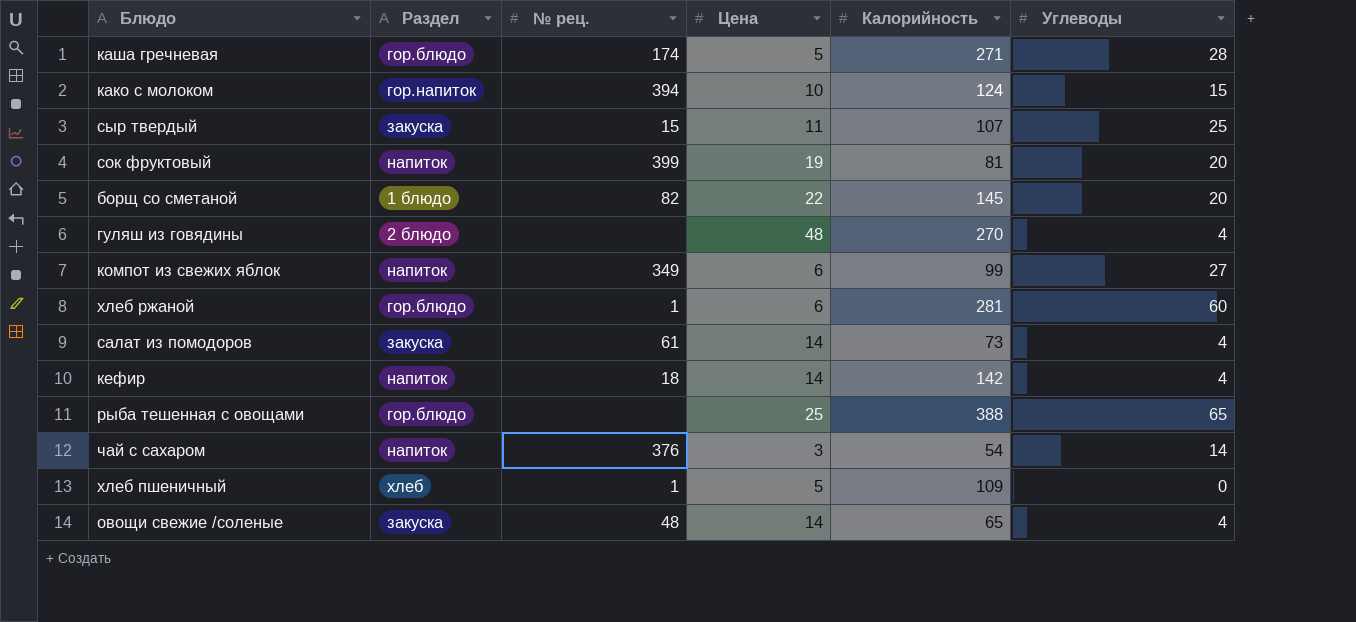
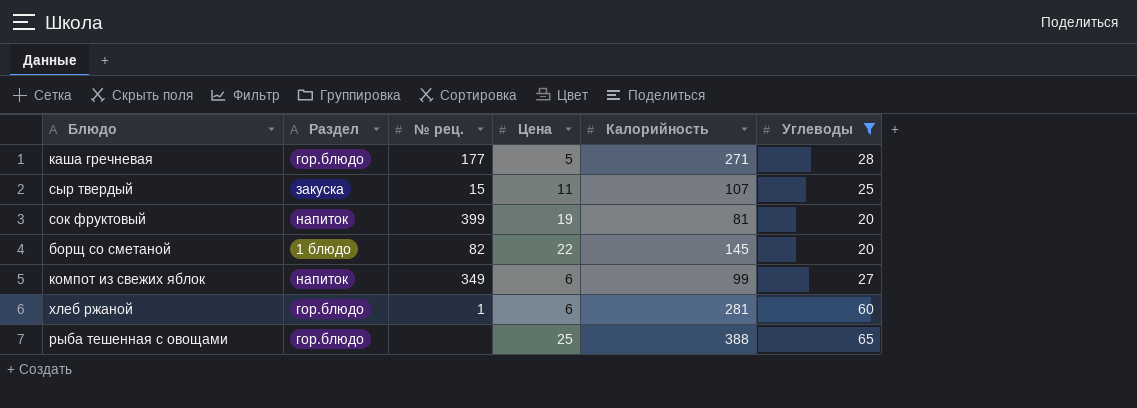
filter: none -> Углеводы >= 20
каша гречневая | № рец.: 174 -> 177

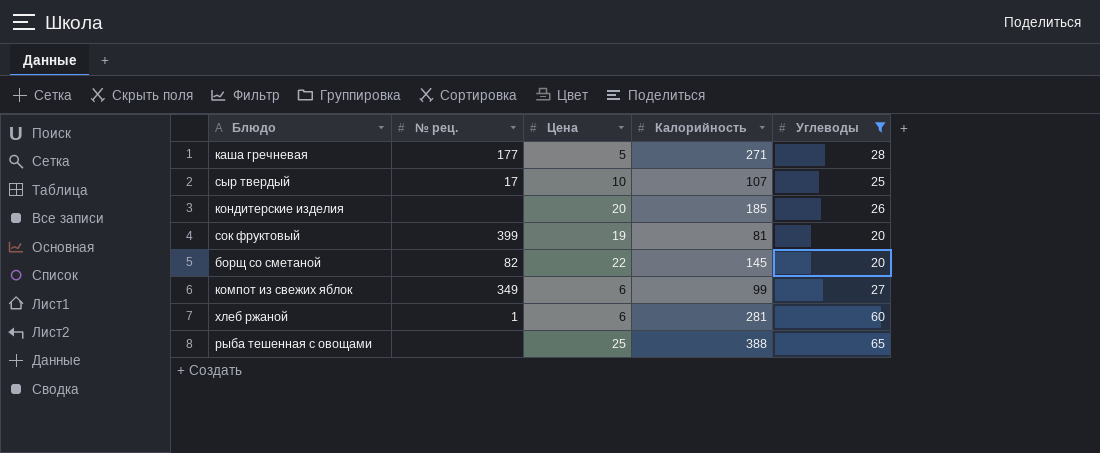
column Раздел | position: 2 -> none
сыр твердый | № рец.: 15 -> 17
сыр твердый | Цена: 11 -> 10
row кондитерские изделия: none -> none | 20 | 185 | 26

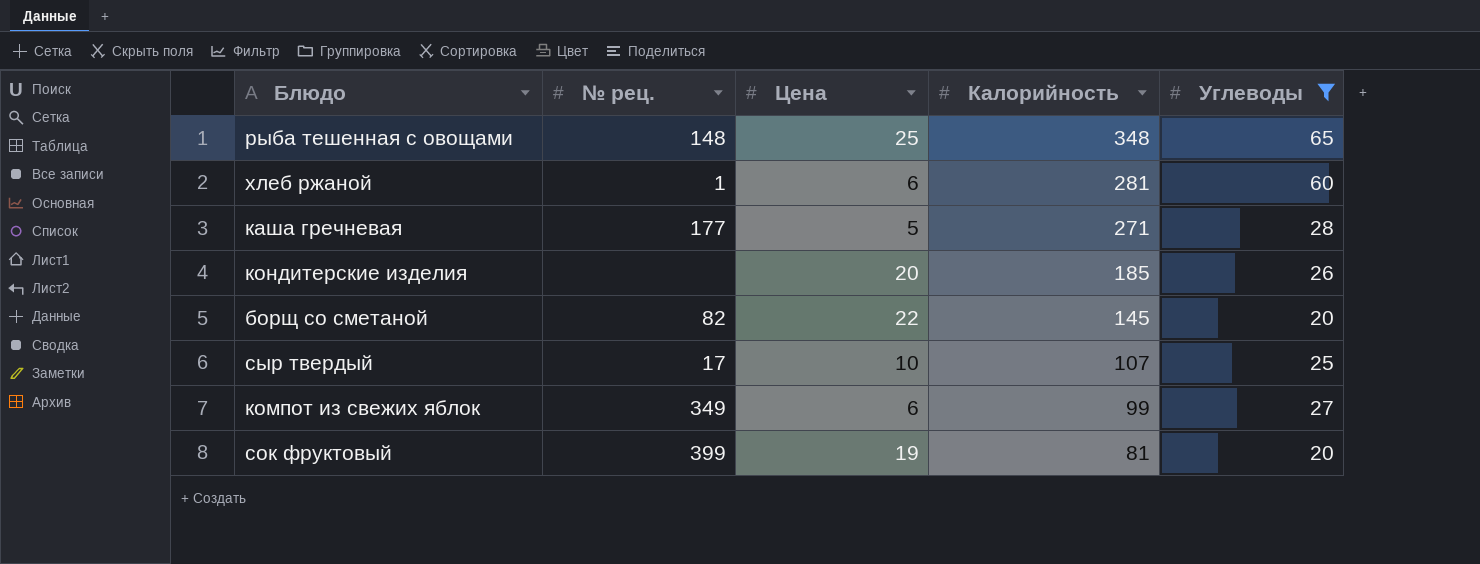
row order: none -> Калорийность descending
рыба тешенная с овощами | № рец.: none -> 148
рыба тешенная с овощами | Калорийность: 388 -> 348

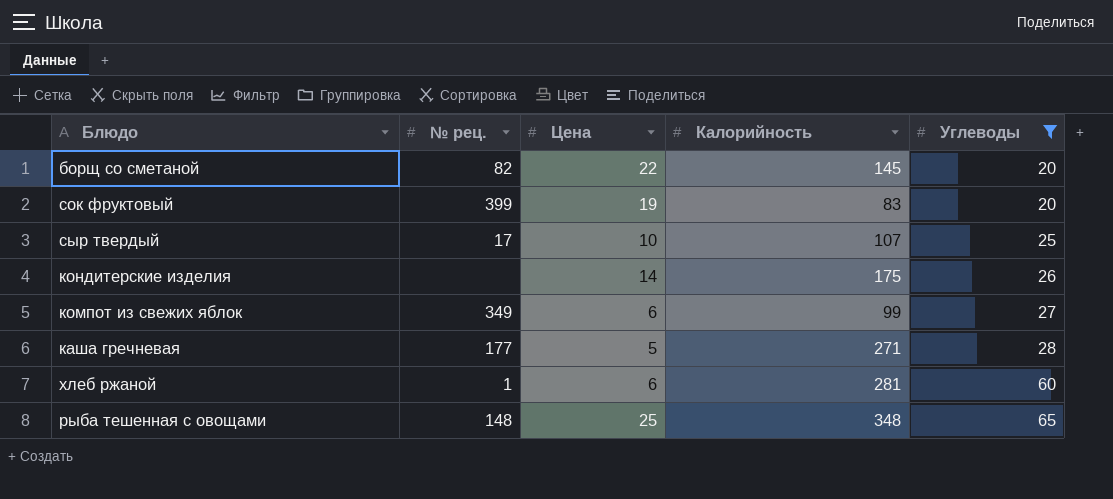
row order: Калорийность descending -> Углеводы ascending
сок фруктовый | Калорийность: 81 -> 83
кондитерские изделия | Цена: 20 -> 14
кондитерские изделия | Калорийность: 185 -> 175

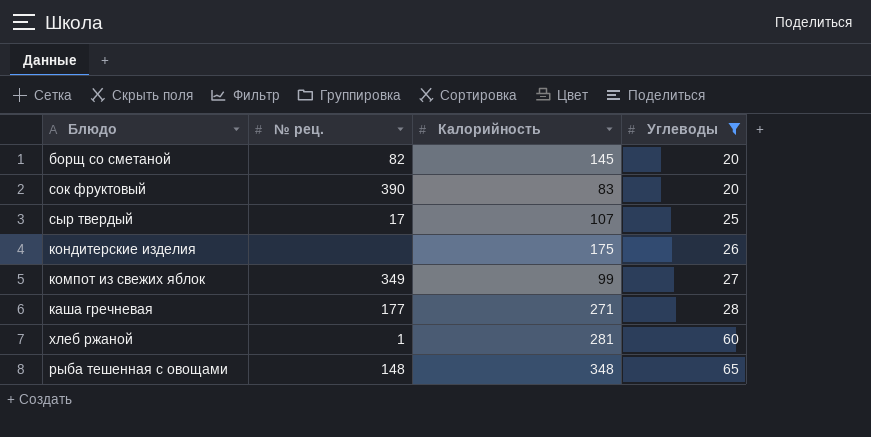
column Цена | position: 3 -> none
сок фруктовый | № рец.: 399 -> 390

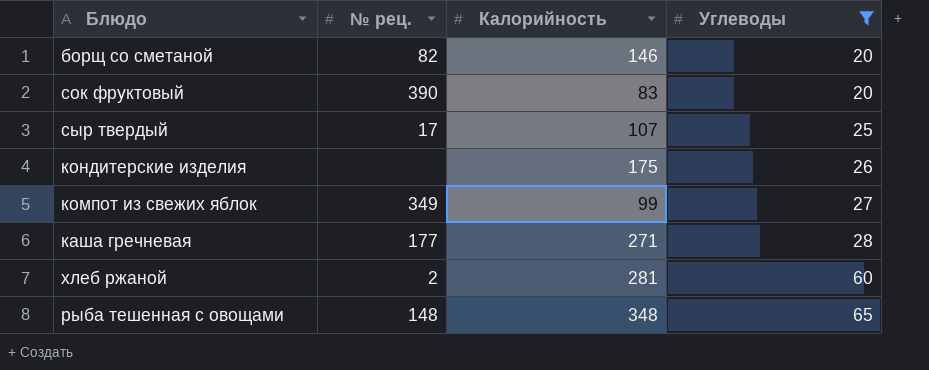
борщ со сметаной | Калорийность: 145 -> 146
хлеб ржаной | № рец.: 1 -> 2

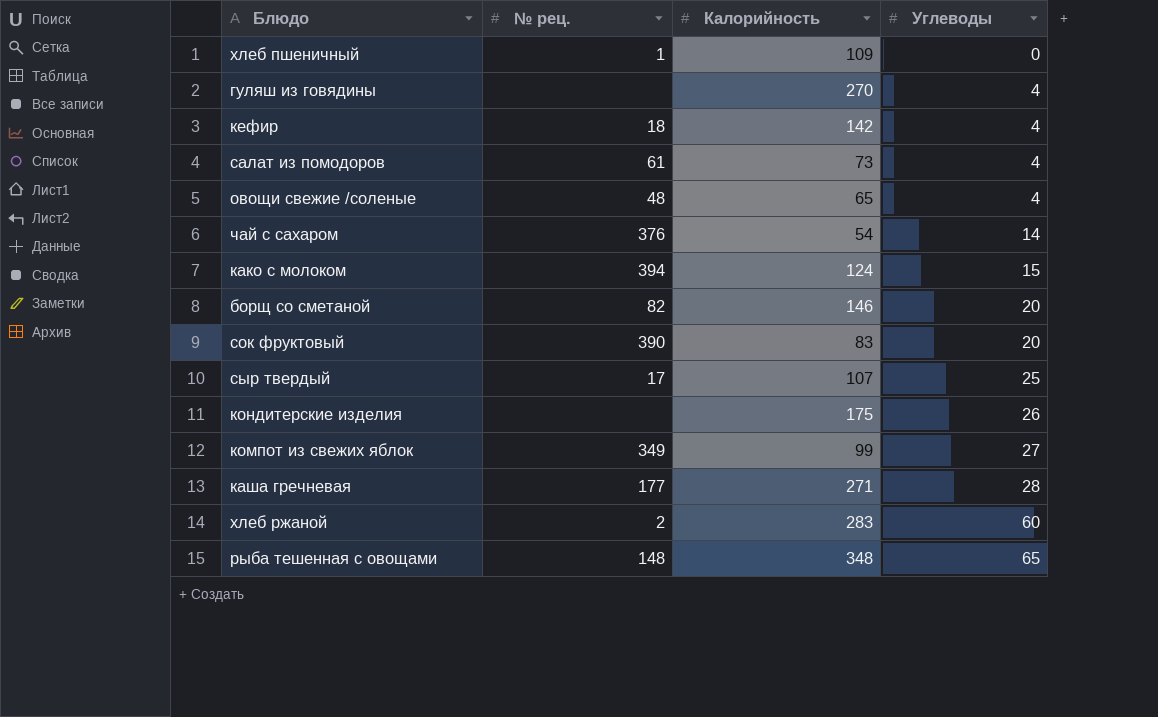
filter: Углеводы >= 20 -> none
хлеб ржаной | Калорийность: 281 -> 283

